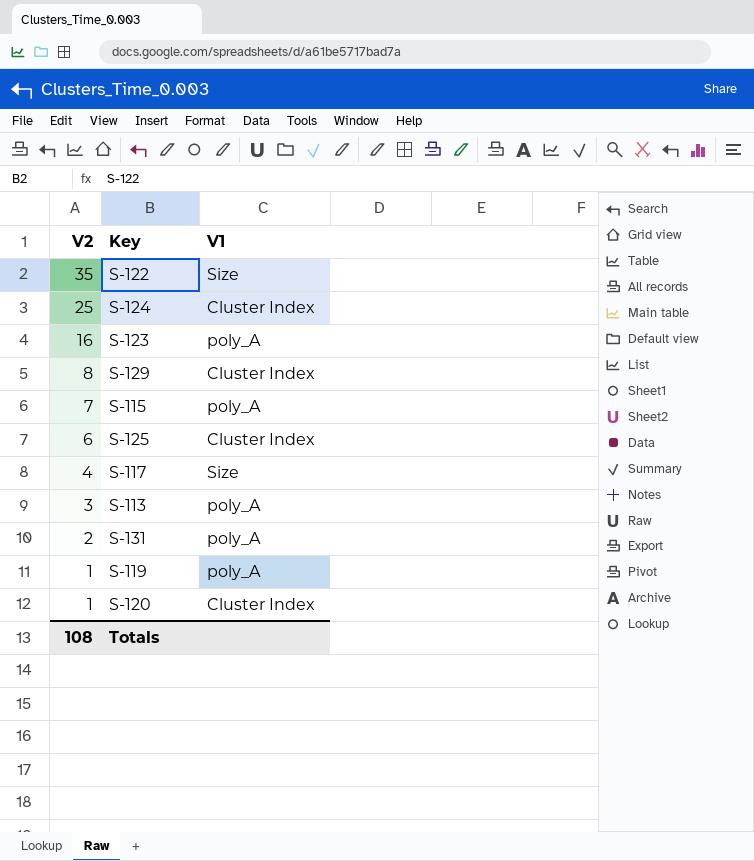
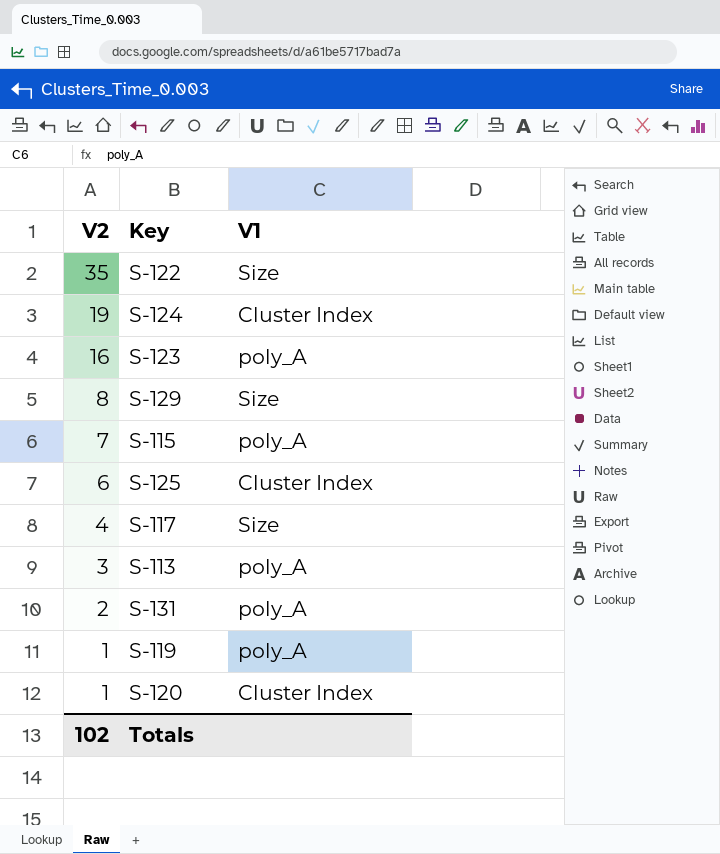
S-124 | V2: 25 -> 19
S-129 | V1: Cluster Index -> Size
Totals | V2: 108 -> 102

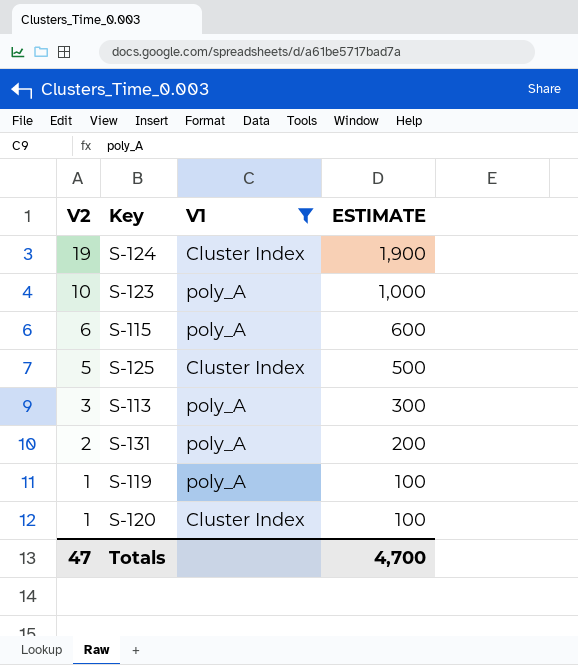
filter: none -> V1 != Size
column ESTIMATE | formula: none -> [V2] * 100
S-123 | V2: 16 -> 10
S-115 | V2: 7 -> 6
S-125 | V2: 6 -> 5
Totals | V2: 102 -> 47

